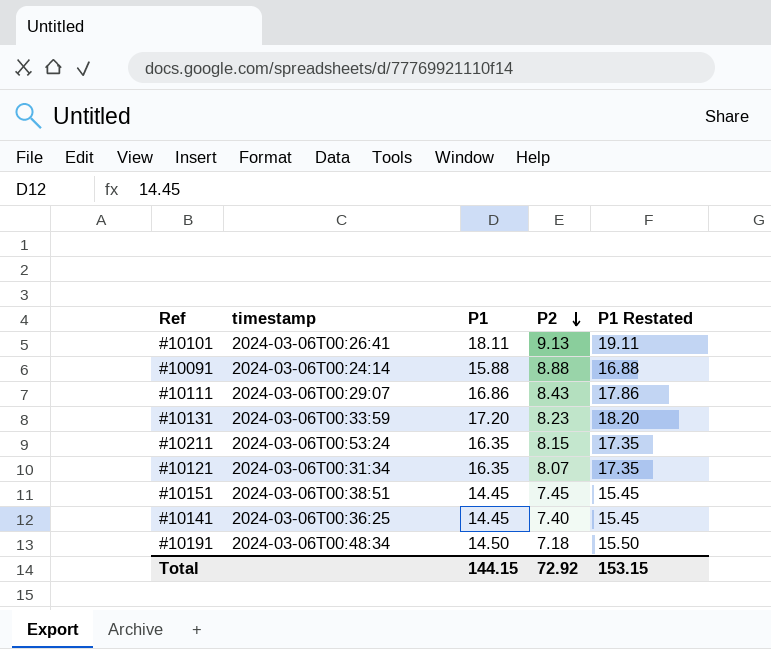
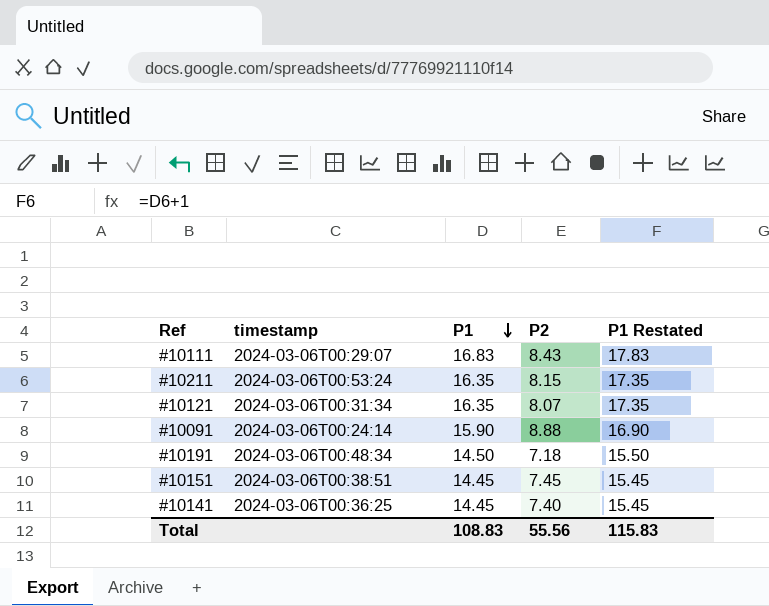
row order: P2 descending -> P1 descending
row #10101: 2024-03-06T00:26:41 | 18.11 | 9.13 | 19.11 -> none
row #10131: 2024-03-06T00:33:59 | 17.20 | 8.23 | 18.20 -> none
#10111 | P1: 16.86 -> 16.83
#10111 | P1 Restated: 17.86 -> 17.83
#10091 | P1: 15.88 -> 15.90
#10091 | P1 Restated: 16.88 -> 16.90
Total | P1: 144.15 -> 108.83
Total | P2: 72.92 -> 55.56
Total | P1 Restated: 153.15 -> 115.83

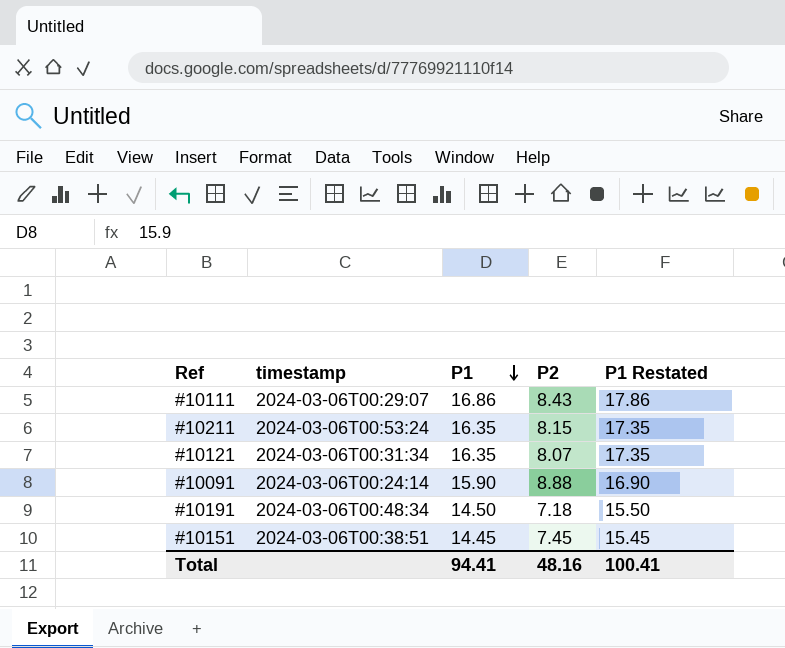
row #10141: 2024-03-06T00:36:25 | 14.45 | 7.40 | 15.45 -> none
#10111 | P1: 16.83 -> 16.86
#10111 | P1 Restated: 17.83 -> 17.86
Total | P1: 108.83 -> 94.41
Total | P2: 55.56 -> 48.16
Total | P1 Restated: 115.83 -> 100.41

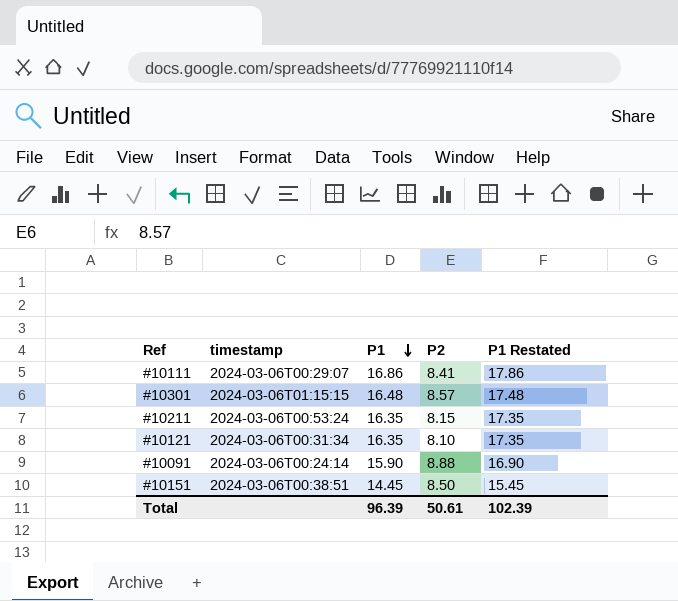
row #10191: 2024-03-06T00:48:34 | 14.50 | 7.18 | 15.50 -> none
#10111 | P2: 8.43 -> 8.41
row #10301: none -> 2024-03-06T01:15:15 | 16.48 | 8.57 | 17.48
#10121 | P2: 8.07 -> 8.10
#10151 | P2: 7.45 -> 8.50
Total | P1: 94.41 -> 96.39
Total | P2: 48.16 -> 50.61
Total | P1 Restated: 100.41 -> 102.39

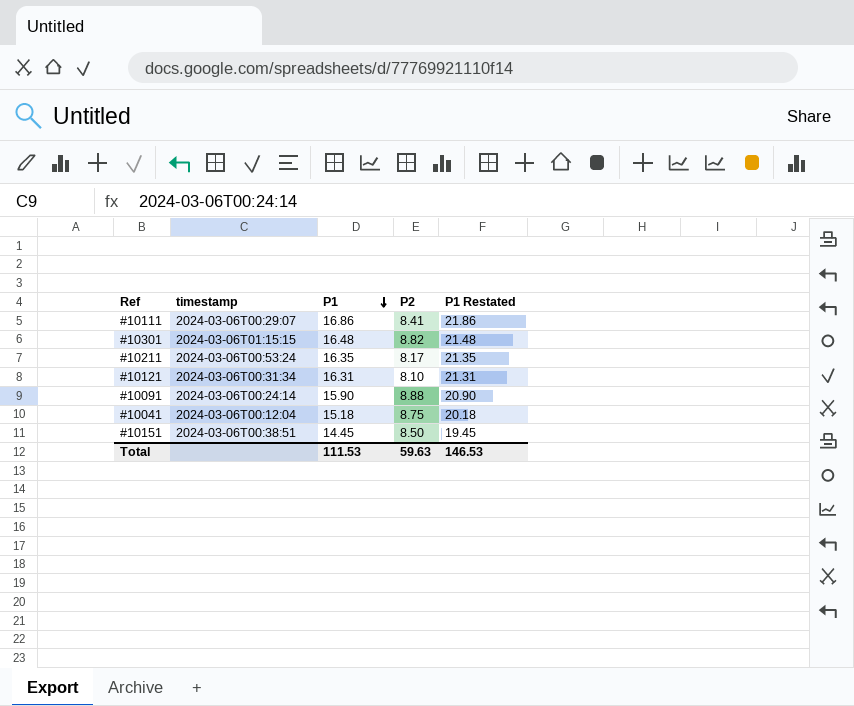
column P1 Restated | formula: [P1] + 1 -> [P1] + 5
#10301 | P2: 8.57 -> 8.82
#10211 | P2: 8.15 -> 8.17
#10121 | P1: 16.35 -> 16.31
row #10041: none -> 2024-03-06T00:12:04 | 15.18 | 8.75 | 20.18
Total | P1: 96.39 -> 111.53
Total | P2: 50.61 -> 59.63
Total | P1 Restated: 102.39 -> 146.53

